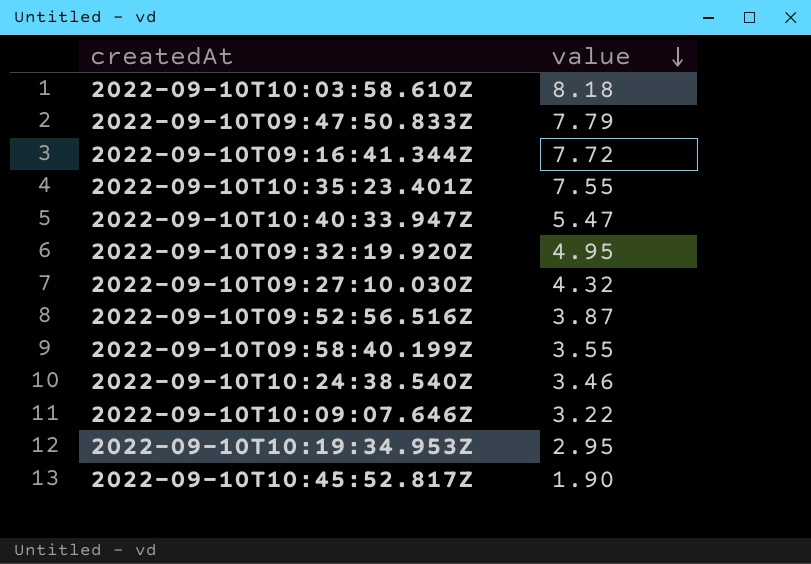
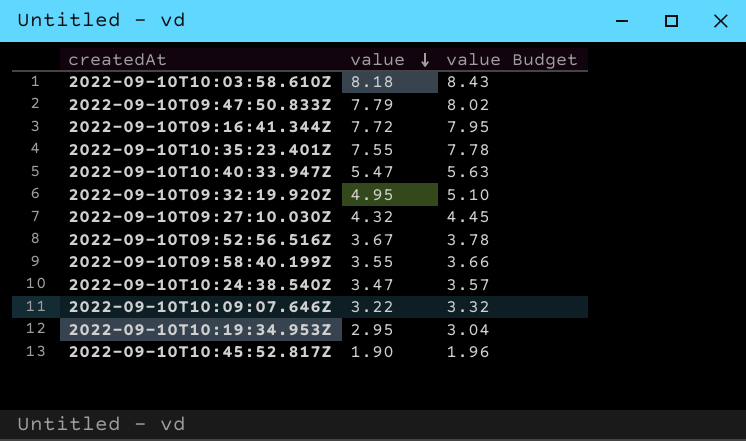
column value Budget | formula: none -> [value] * 1.03
2022-09-10T09:52:56.516Z | value: 3.87 -> 3.67
2022-09-10T10:24:38.540Z | value: 3.46 -> 3.47

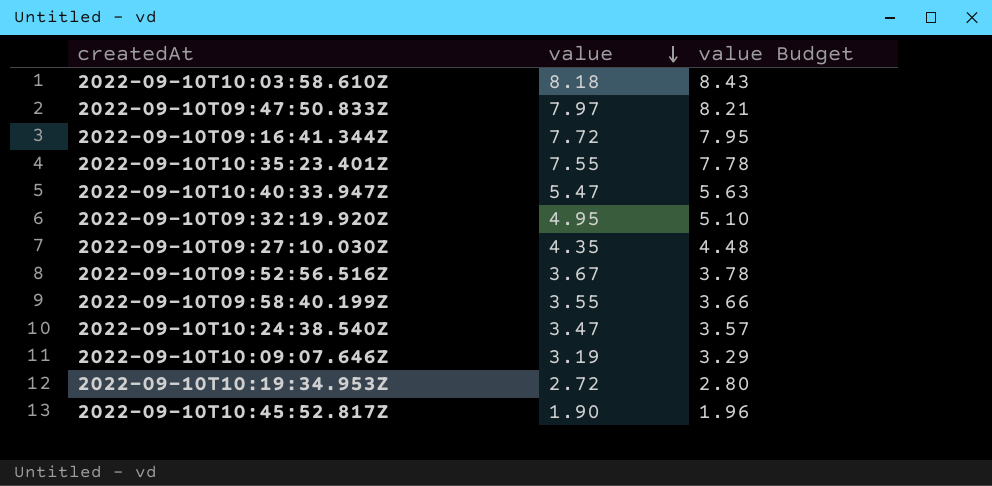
2022-09-10T09:47:50.833Z | value: 7.79 -> 7.97
2022-09-10T09:47:50.833Z | value Budget: 8.02 -> 8.21
2022-09-10T09:27:10.030Z | value: 4.32 -> 4.35
2022-09-10T09:27:10.030Z | value Budget: 4.45 -> 4.48
2022-09-10T10:09:07.646Z | value: 3.22 -> 3.19
2022-09-10T10:09:07.646Z | value Budget: 3.32 -> 3.29
2022-09-10T10:19:34.953Z | value: 2.95 -> 2.72
2022-09-10T10:19:34.953Z | value Budget: 3.04 -> 2.80

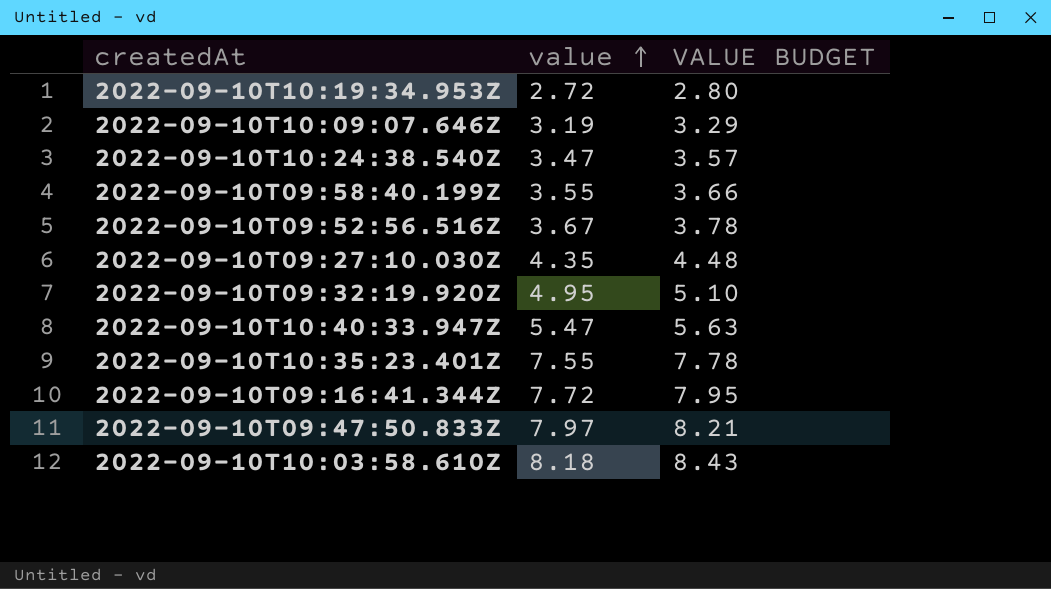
row order: value descending -> value ascending
column name: value Budget -> VALUE BUDGET
row 2022-09-10T10:45:52.817Z: 1.90 | 1.96 -> none

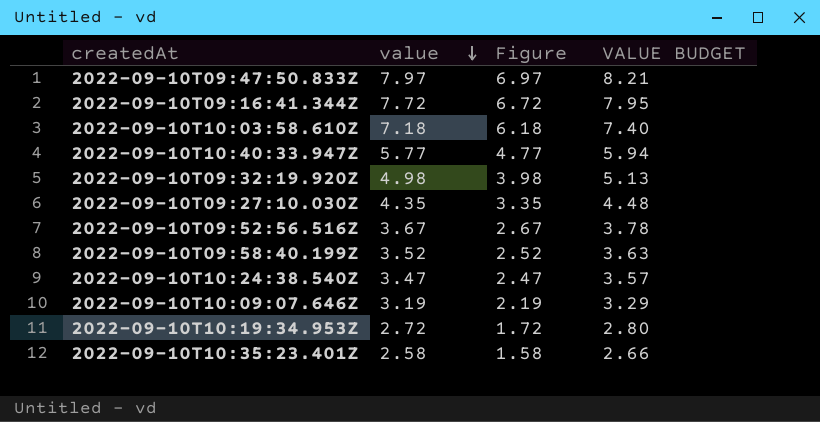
row order: value ascending -> value descending
column Figure | formula: none -> [value] - 1
2022-09-10T10:03:58.610Z | value: 8.18 -> 7.18
2022-09-10T10:03:58.610Z | VALUE BUDGET: 8.43 -> 7.40
2022-09-10T10:40:33.947Z | value: 5.47 -> 5.77
2022-09-10T10:40:33.947Z | VALUE BUDGET: 5.63 -> 5.94
2022-09-10T09:32:19.920Z | value: 4.95 -> 4.98
2022-09-10T09:32:19.920Z | VALUE BUDGET: 5.10 -> 5.13
2022-09-10T09:58:40.199Z | value: 3.55 -> 3.52
2022-09-10T09:58:40.199Z | VALUE BUDGET: 3.66 -> 3.63
2022-09-10T10:35:23.401Z | value: 7.55 -> 2.58
2022-09-10T10:35:23.401Z | VALUE BUDGET: 7.78 -> 2.66

